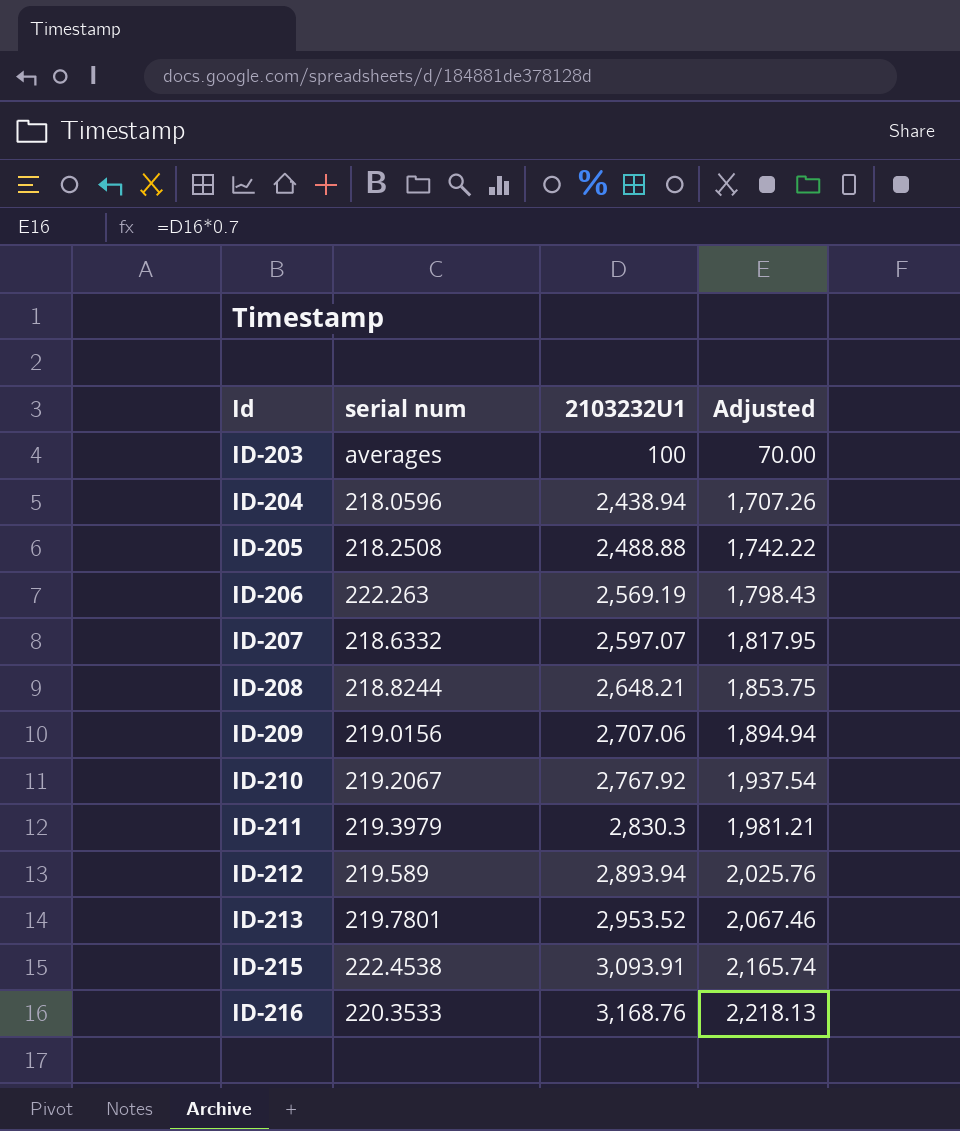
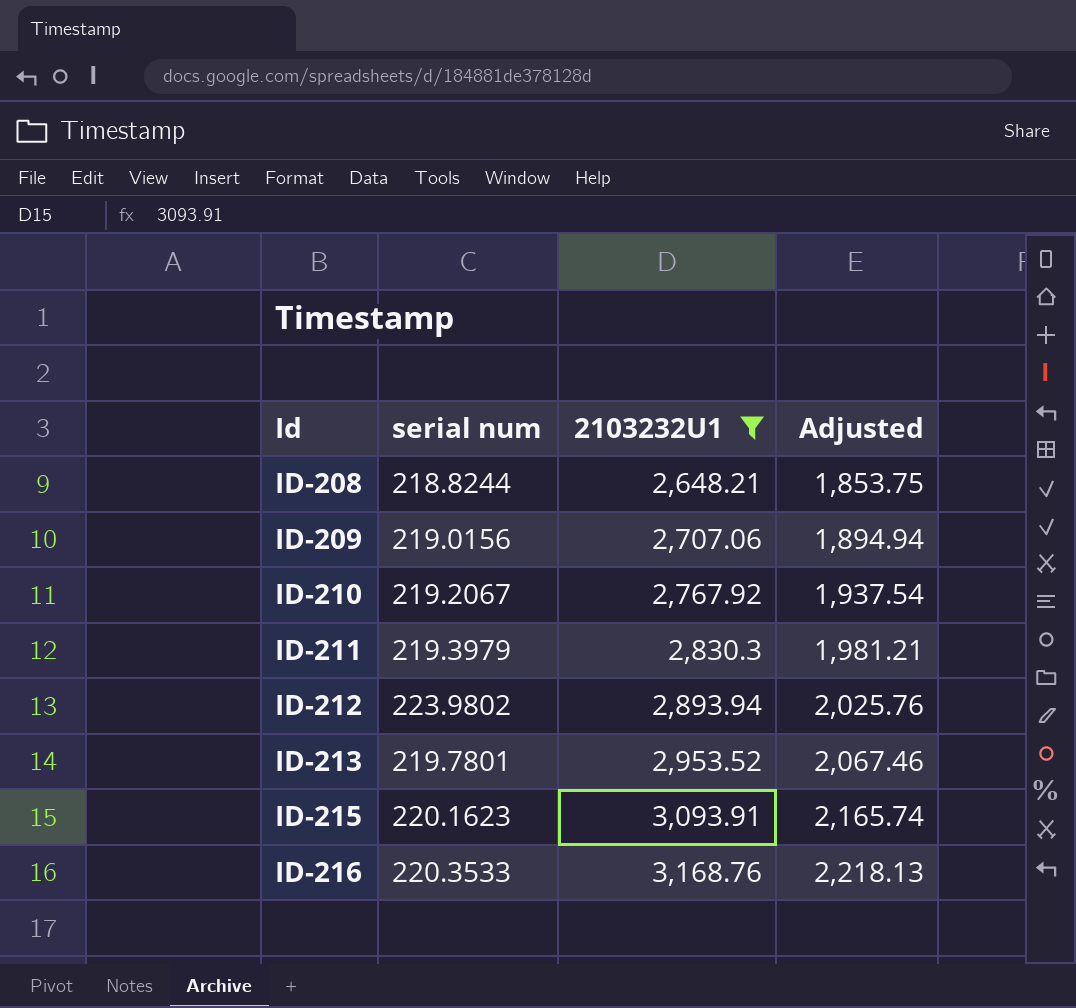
filter: none -> 2103232U1 >= 2,648.21
ID-212 | serial num: 219.589 -> 223.9802
ID-215 | serial num: 222.4538 -> 220.1623

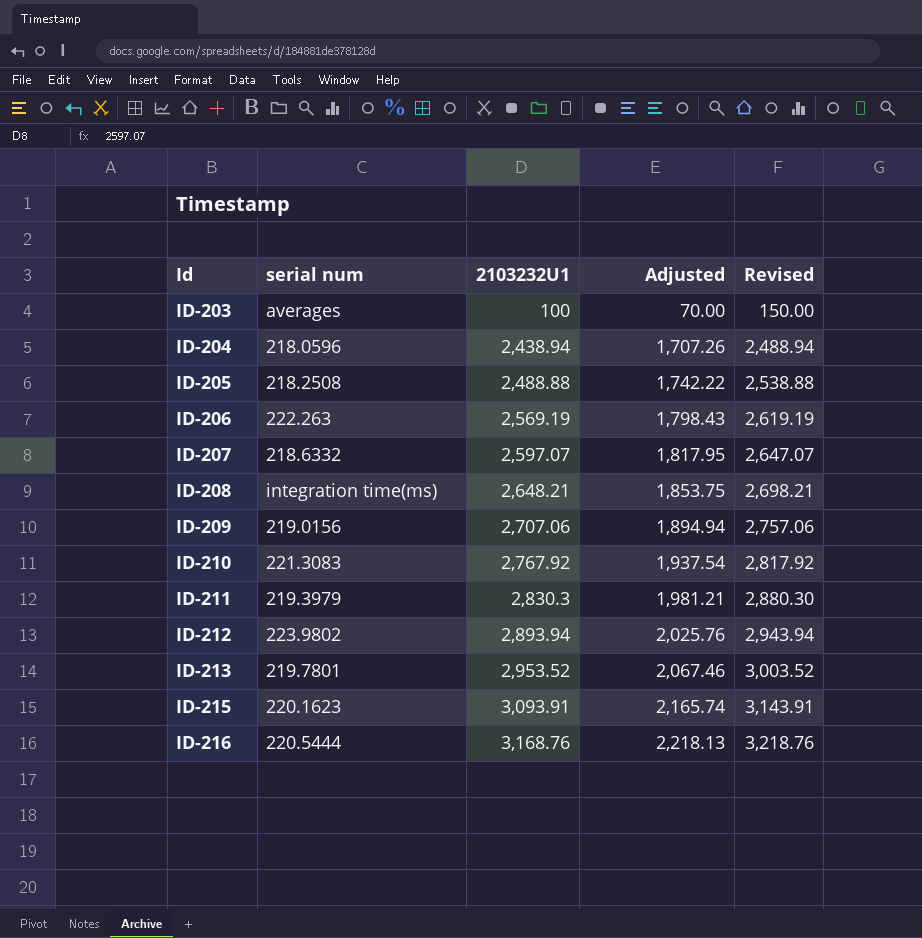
filter: 2103232U1 >= 2,648.21 -> none
column Revised | formula: none -> [2103232U1] + 50
ID-208 | serial num: 218.8244 -> integration time(ms)
ID-210 | serial num: 219.2067 -> 221.3083
ID-216 | serial num: 220.3533 -> 220.5444

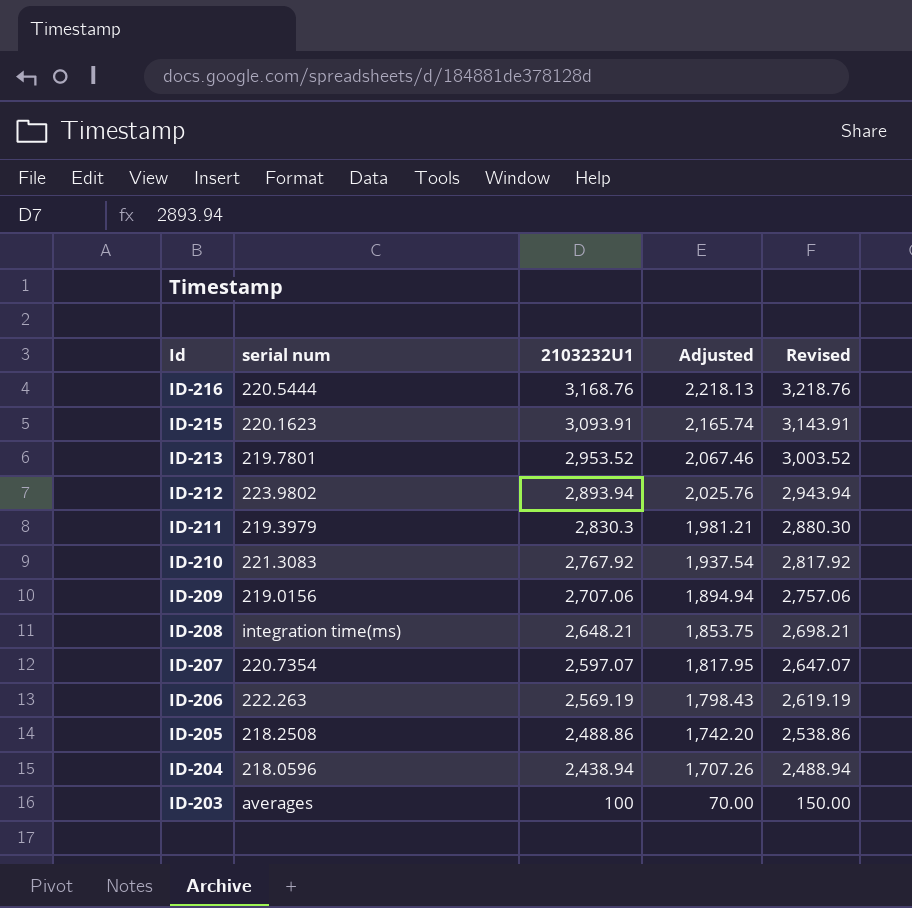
row order: Id ascending -> Id descending
ID-207 | serial num: 218.6332 -> 220.7354
ID-205 | 2103232U1: 2,488.88 -> 2,488.86
ID-205 | Adjusted: 1,742.22 -> 1,742.20
ID-205 | Revised: 2,538.88 -> 2,538.86

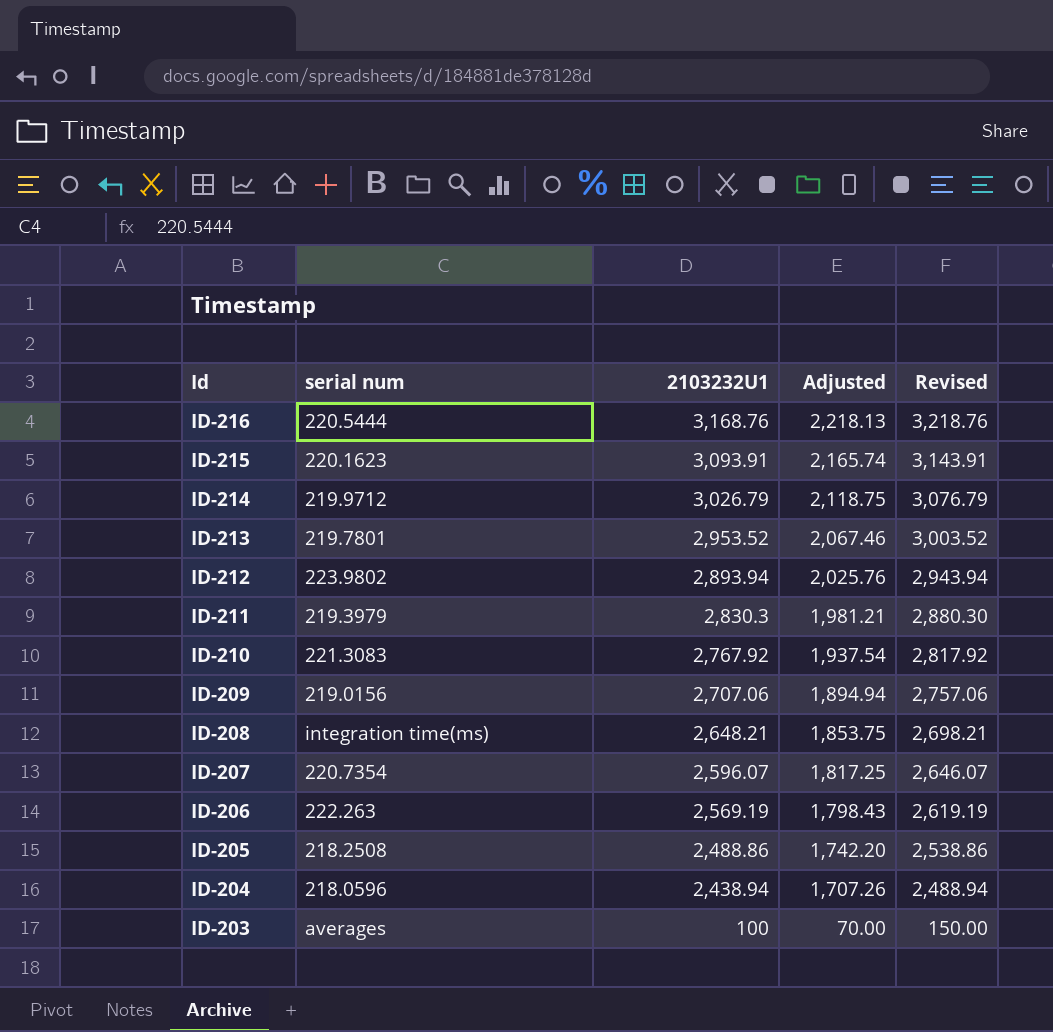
row ID-214: none -> 219.9712 | 3,026.79 | 2,118.75 | 3,076.79
ID-207 | 2103232U1: 2,597.07 -> 2,596.07
ID-207 | Adjusted: 1,817.95 -> 1,817.25
ID-207 | Revised: 2,647.07 -> 2,646.07

